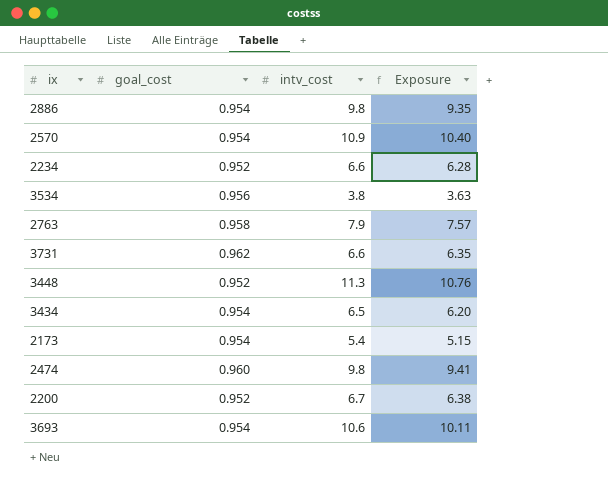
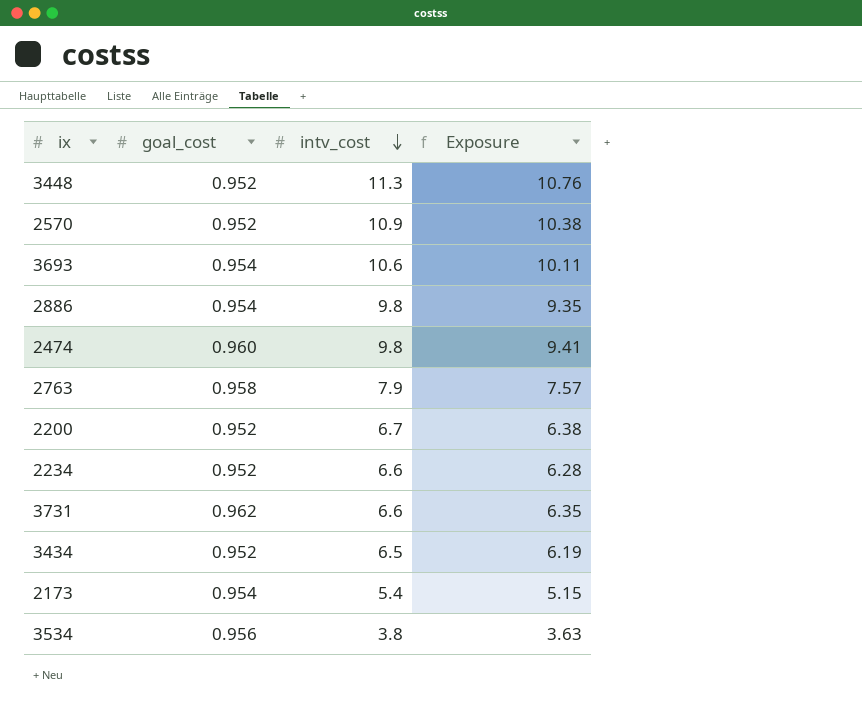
row order: none -> intv_cost descending
2570 | goal_cost: 0.954 -> 0.952
2570 | Exposure: 10.40 -> 10.38
3434 | goal_cost: 0.954 -> 0.952
3434 | Exposure: 6.20 -> 6.19

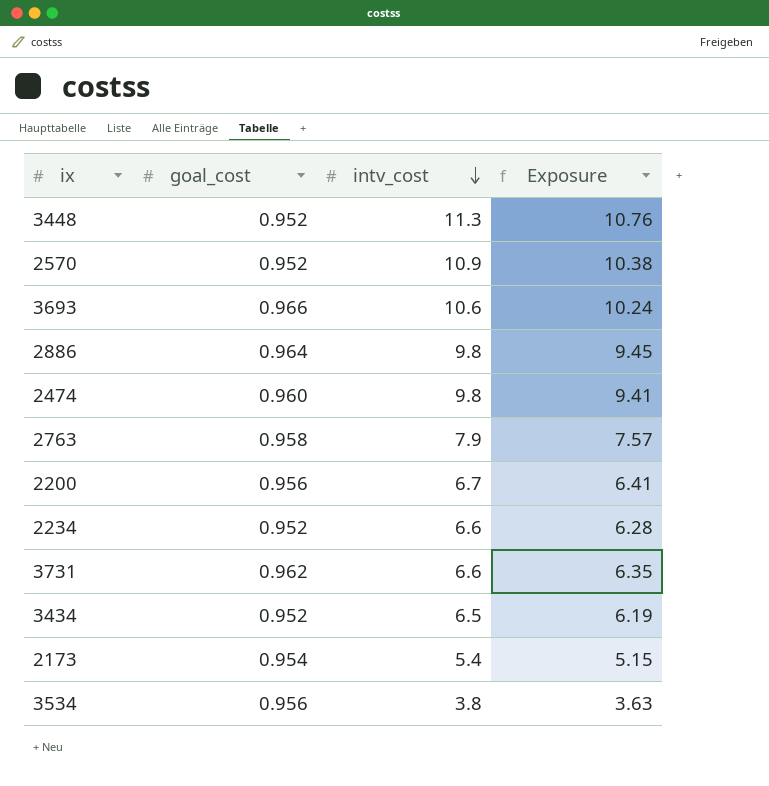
3693 | goal_cost: 0.954 -> 0.966
3693 | Exposure: 10.11 -> 10.24
2886 | goal_cost: 0.954 -> 0.964
2886 | Exposure: 9.35 -> 9.45
2200 | goal_cost: 0.952 -> 0.956
2200 | Exposure: 6.38 -> 6.41

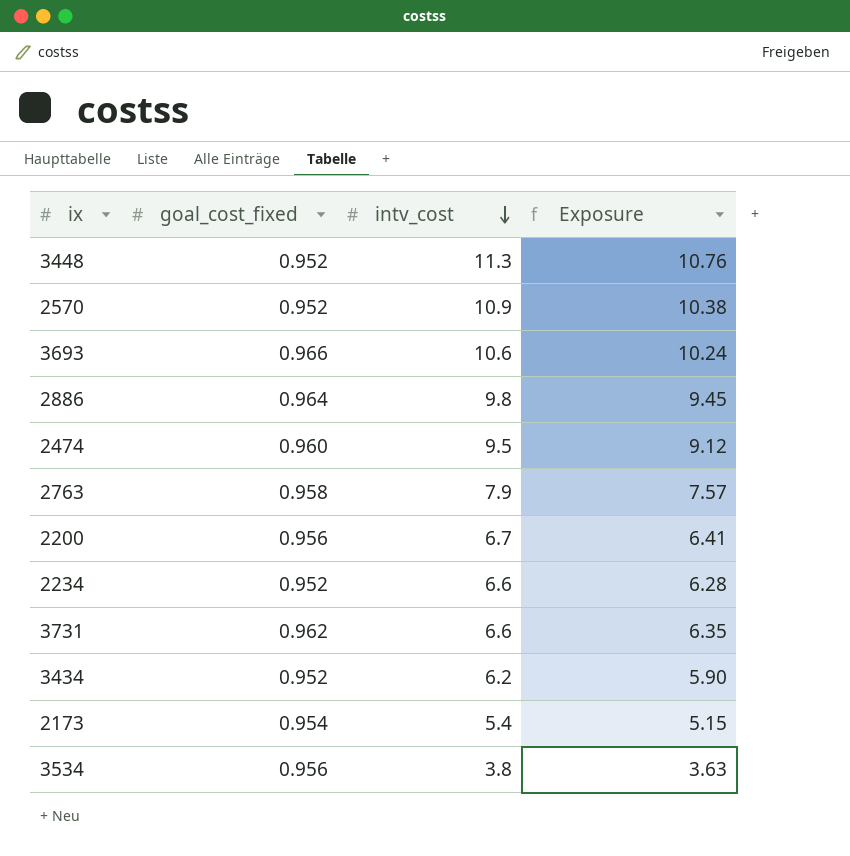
column name: goal_cost -> goal_cost_fixed
2474 | intv_cost: 9.8 -> 9.5
2474 | Exposure: 9.41 -> 9.12
3434 | intv_cost: 6.5 -> 6.2
3434 | Exposure: 6.19 -> 5.90

